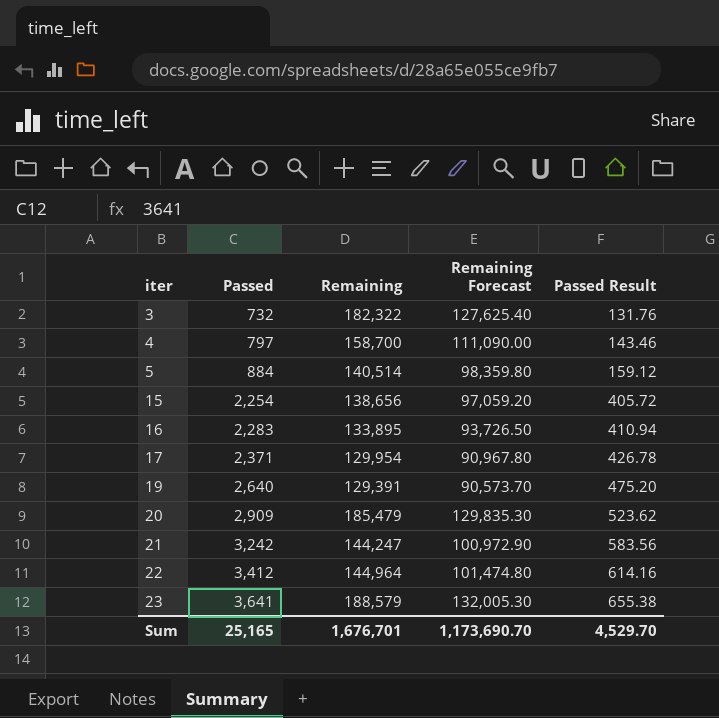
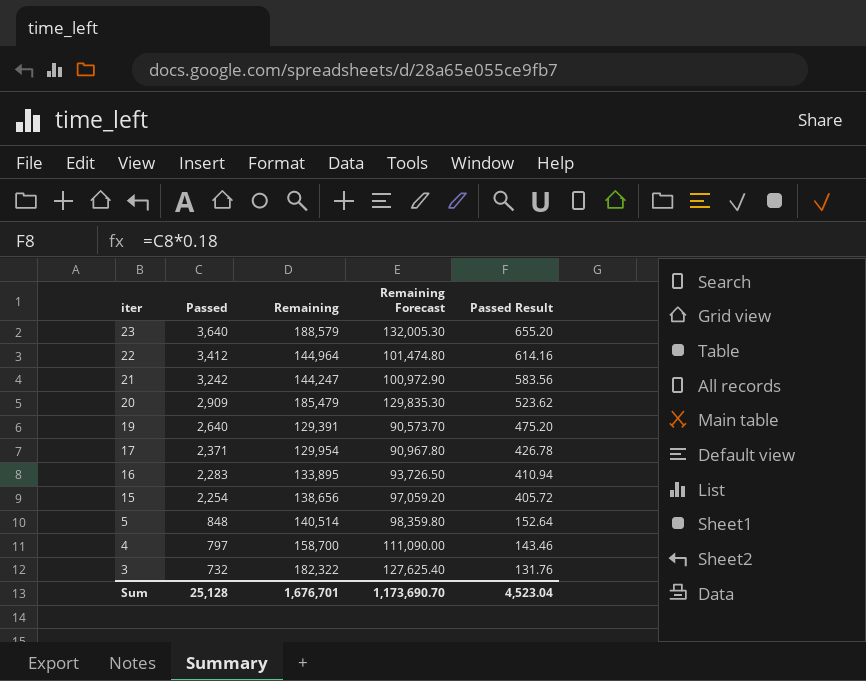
row order: iter ascending -> iter descending
23 | Passed: 3,641 -> 3,640
23 | Passed Result: 655.38 -> 655.20
5 | Passed: 884 -> 848
5 | Passed Result: 159.12 -> 152.64
Sum | Passed: 25,165 -> 25,128
Sum | Passed Result: 4,529.70 -> 4,523.04

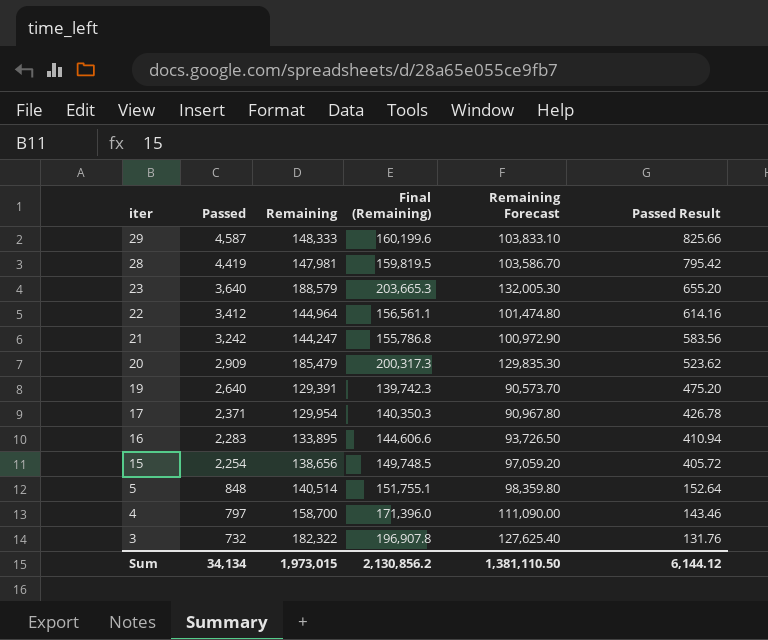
column Final (Remaining) | formula: none -> [Remaining] * 1.08
row 29: none -> 4,587 | 148,333 | 160,199.6 | 103,833.10 | 825.66
row 28: none -> 4,419 | 147,981 | 159,819.5 | 103,586.70 | 795.42
Sum | Passed: 25,128 -> 34,134
Sum | Remaining: 1,676,701 -> 1,973,015
Sum | Remaining Forecast: 1,173,690.70 -> 1,381,110.50
Sum | Passed Result: 4,523.04 -> 6,144.12

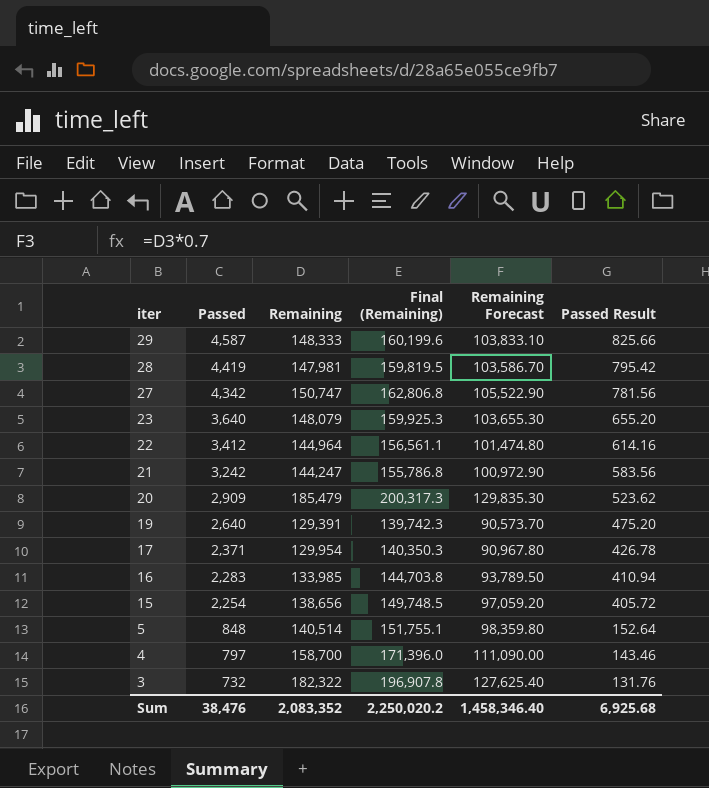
row 27: none -> 4,342 | 150,747 | 162,806.8 | 105,522.90 | 781.56
23 | Remaining: 188,579 -> 148,079
23 | Final (Remaining): 203,665.3 -> 159,925.3
23 | Remaining Forecast: 132,005.30 -> 103,655.30
16 | Remaining: 133,895 -> 133,985
16 | Final (Remaining): 144,606.6 -> 144,703.8
16 | Remaining Forecast: 93,726.50 -> 93,789.50
Sum | Passed: 34,134 -> 38,476
Sum | Remaining: 1,973,015 -> 2,083,352
Sum | Final (Remaining): 2,130,856.2 -> 2,250,020.2
Sum | Remaining Forecast: 1,381,110.50 -> 1,458,346.40
Sum | Passed Result: 6,144.12 -> 6,925.68

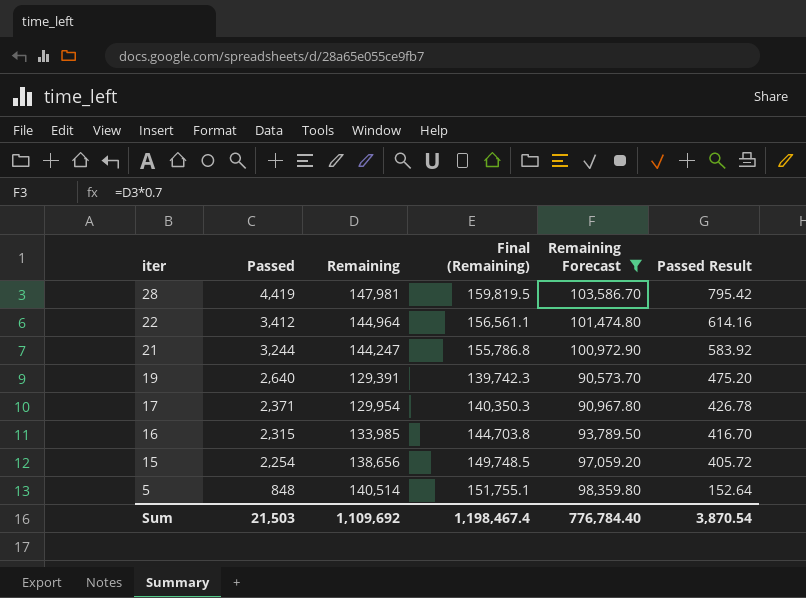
filter: none -> Remaining Forecast <= 103,586.70
21 | Passed: 3,242 -> 3,244
21 | Passed Result: 583.56 -> 583.92
16 | Passed: 2,283 -> 2,315
16 | Passed Result: 410.94 -> 416.70
Sum | Passed: 38,476 -> 21,503
Sum | Remaining: 2,083,352 -> 1,109,692
Sum | Final (Remaining): 2,250,020.2 -> 1,198,467.4
Sum | Remaining Forecast: 1,458,346.40 -> 776,784.40
Sum | Passed Result: 6,925.68 -> 3,870.54

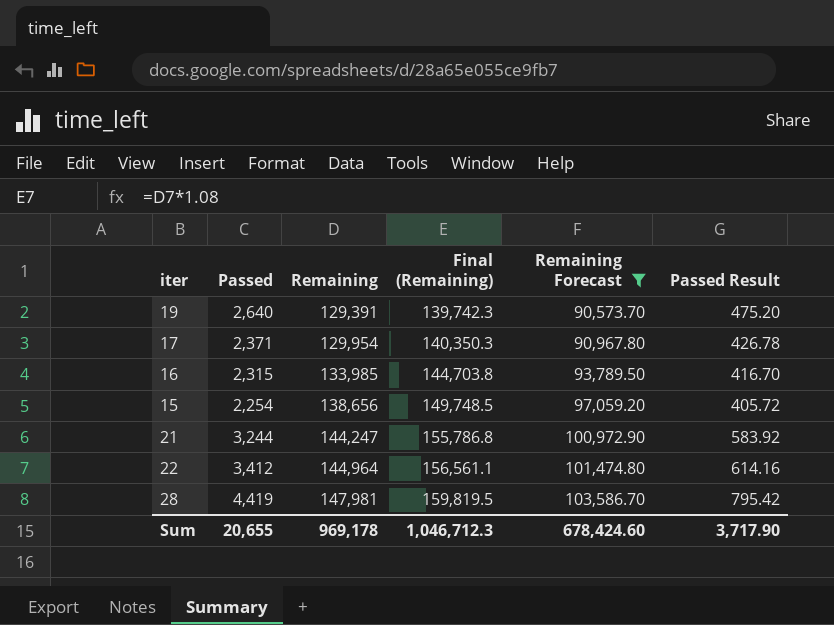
row order: iter descending -> Remaining ascending
row 5: 848 | 140,514 | 151,755.1 | 98,359.80 | 152.64 -> none
Sum | Passed: 21,503 -> 20,655
Sum | Remaining: 1,109,692 -> 969,178
Sum | Final (Remaining): 1,198,467.4 -> 1,046,712.3
Sum | Remaining Forecast: 776,784.40 -> 678,424.60
Sum | Passed Result: 3,870.54 -> 3,717.90

